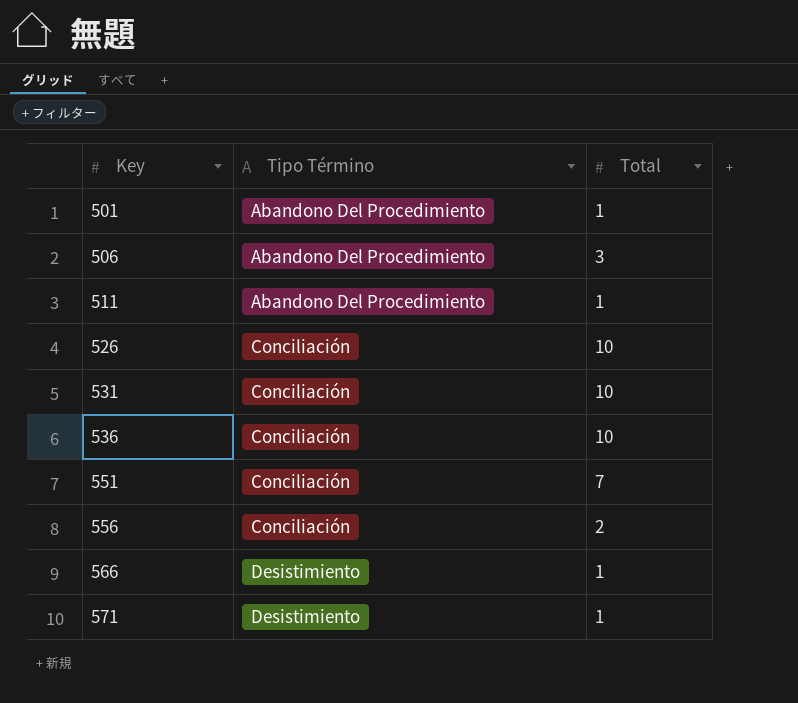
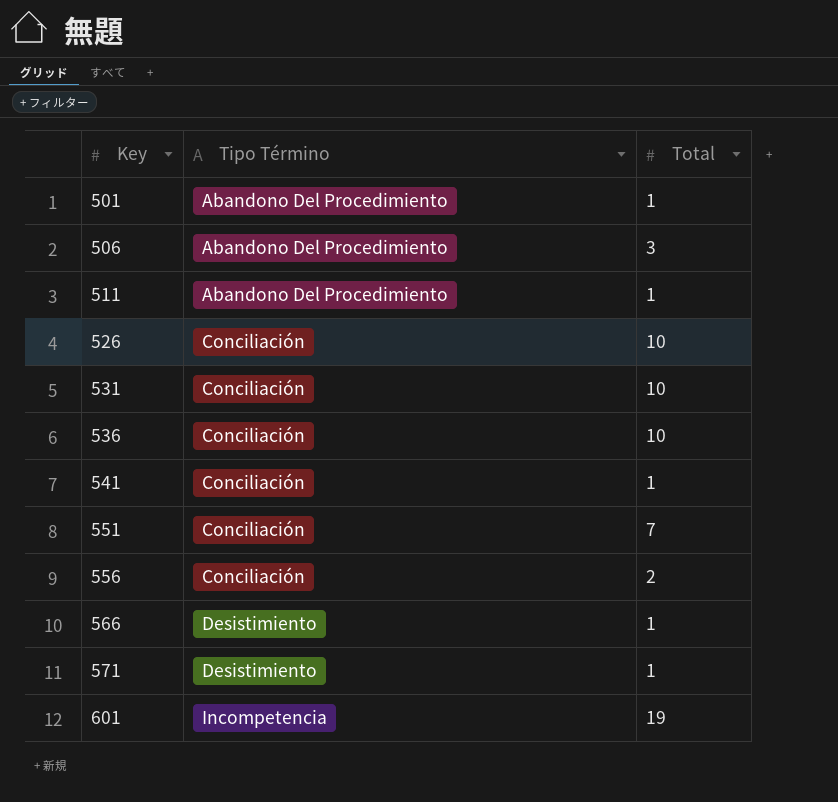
row 541: none -> Conciliación | 1
row 601: none -> Incompetencia | 19

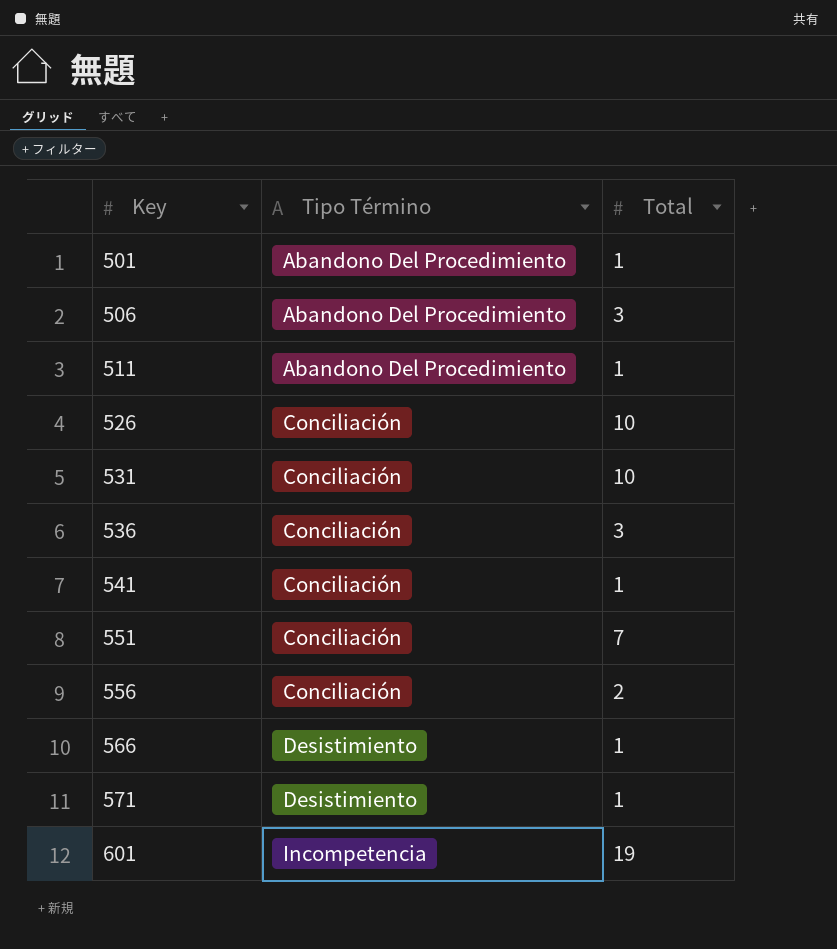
536 | Total: 10 -> 3

